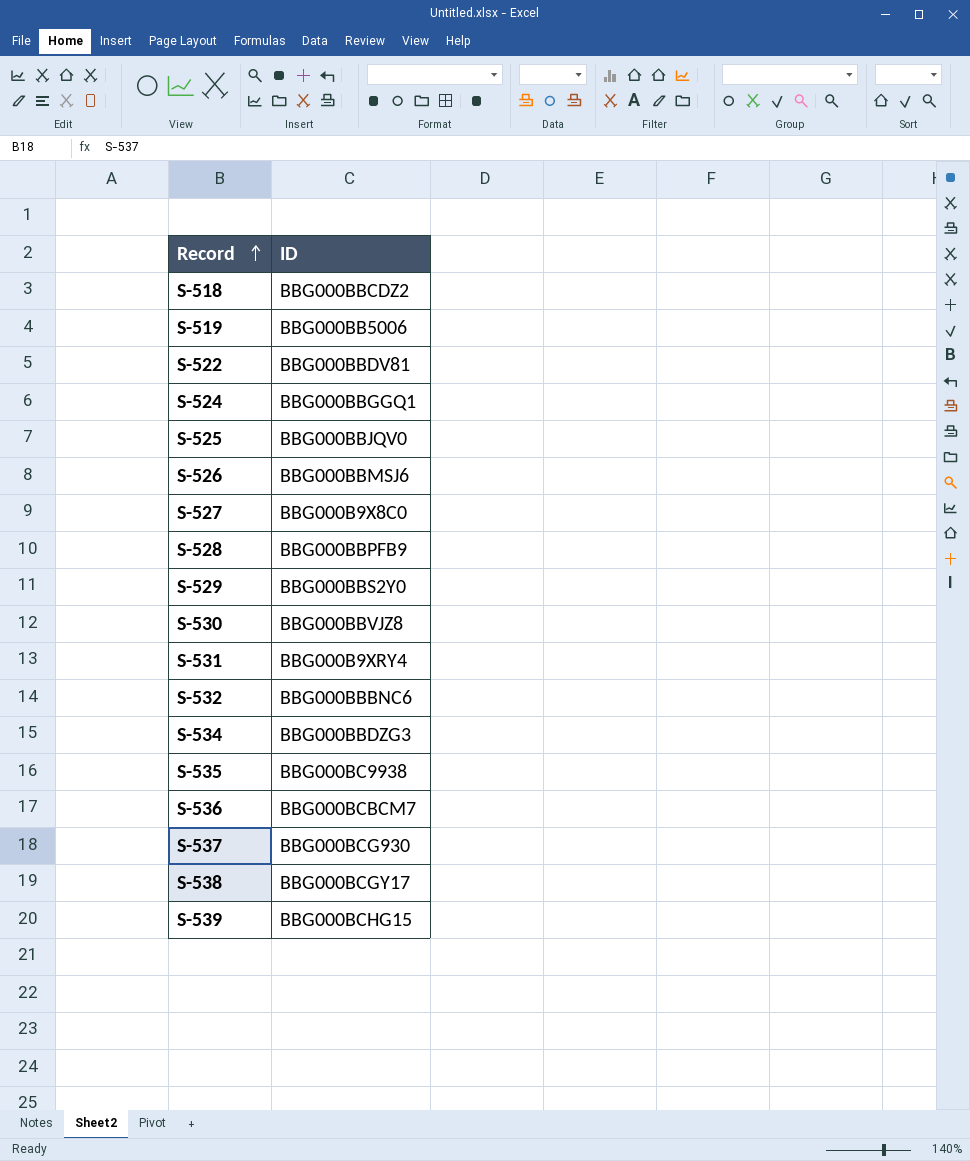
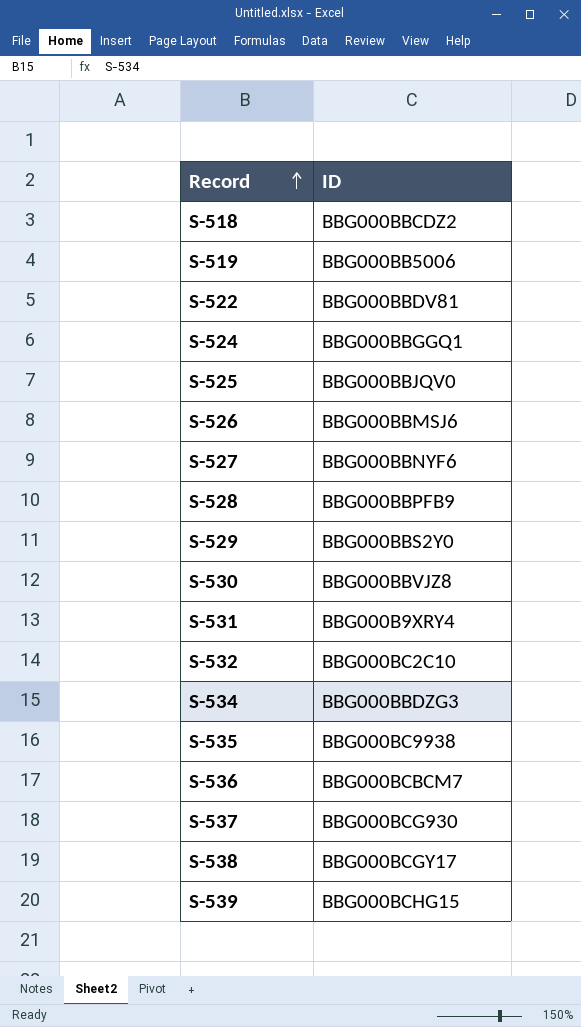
S-527 | ID: BBG000B9X8C0 -> BBG000BBNYF6
S-532 | ID: BBG000BBBNC6 -> BBG000BC2C10

